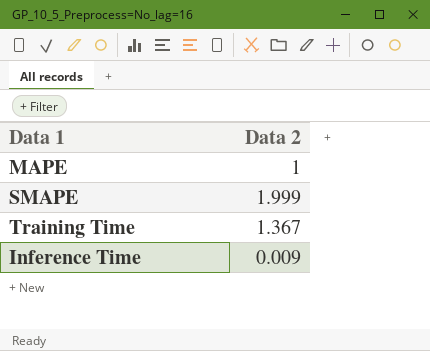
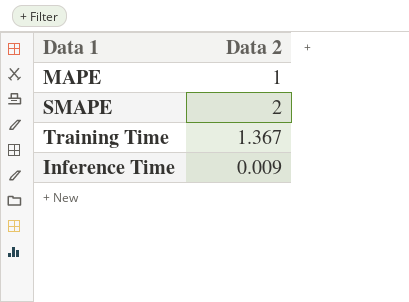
SMAPE | Data 2: 1.999 -> 2

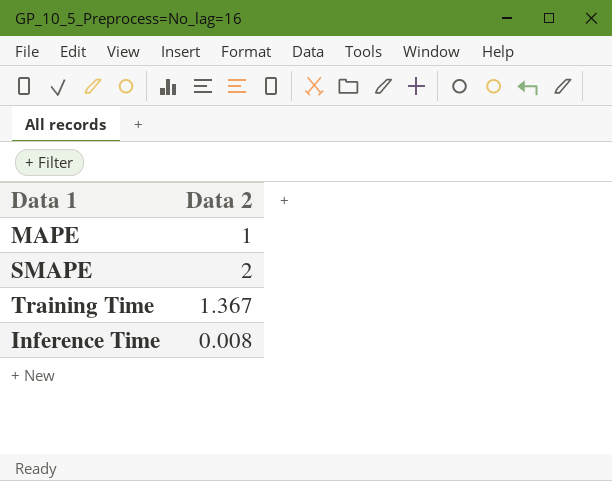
Inference Time | Data 2: 0.009 -> 0.008

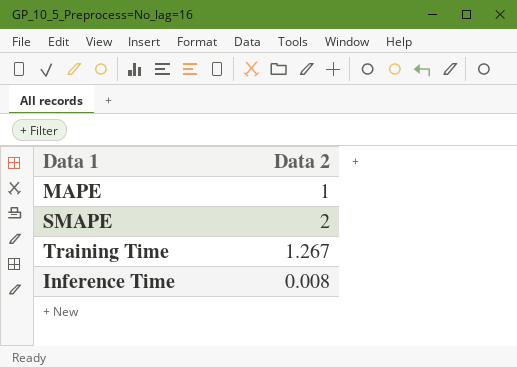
Training Time | Data 2: 1.367 -> 1.267

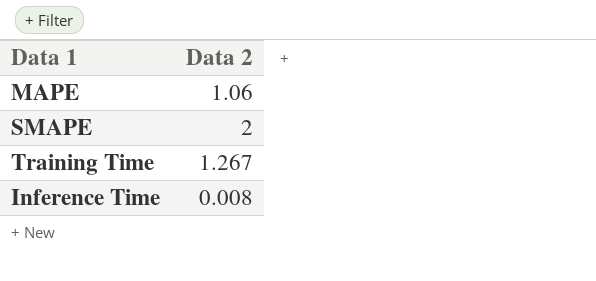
MAPE | Data 2: 1 -> 1.06

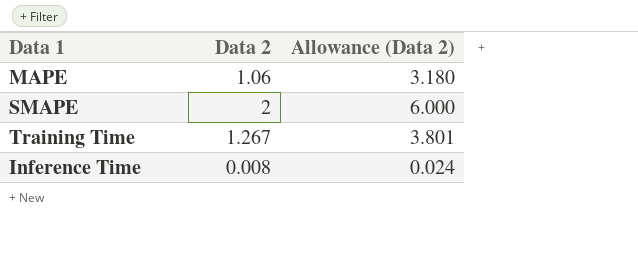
column Allowance (Data 2) | formula: none -> [Data 2] * 3

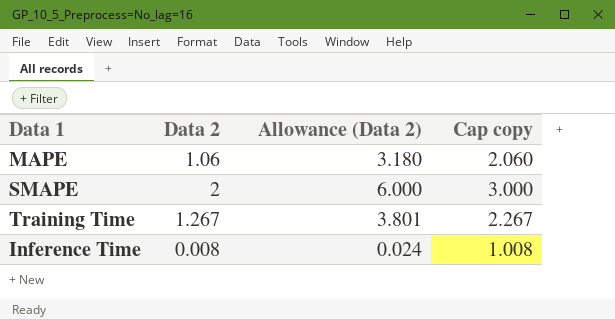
column Cap copy | formula: none -> [Data 2] + 1

